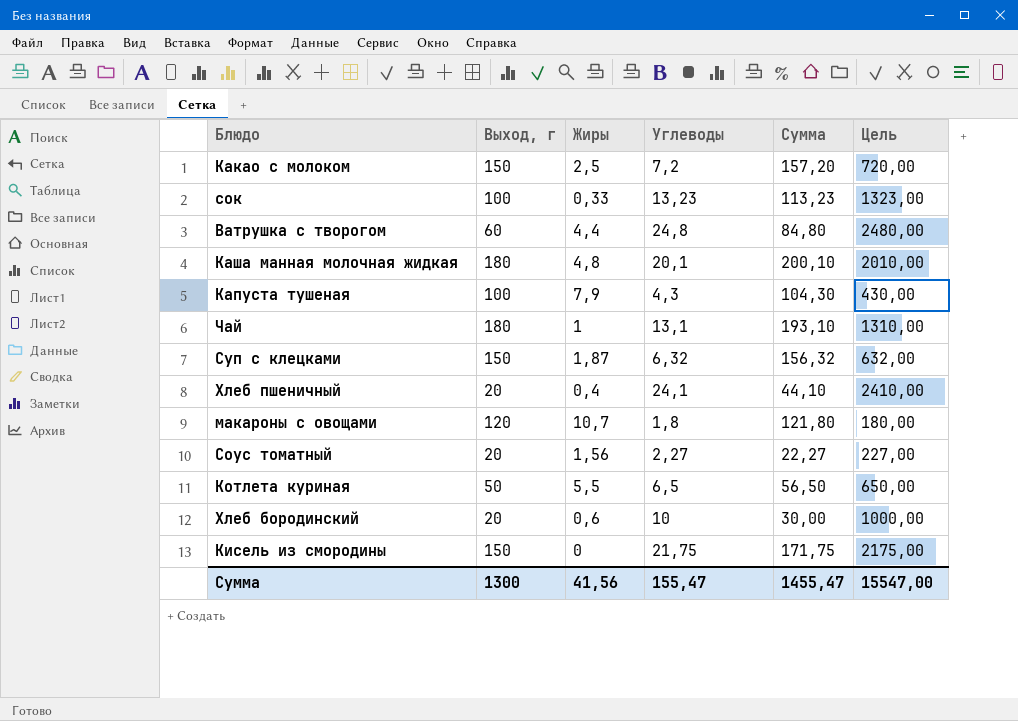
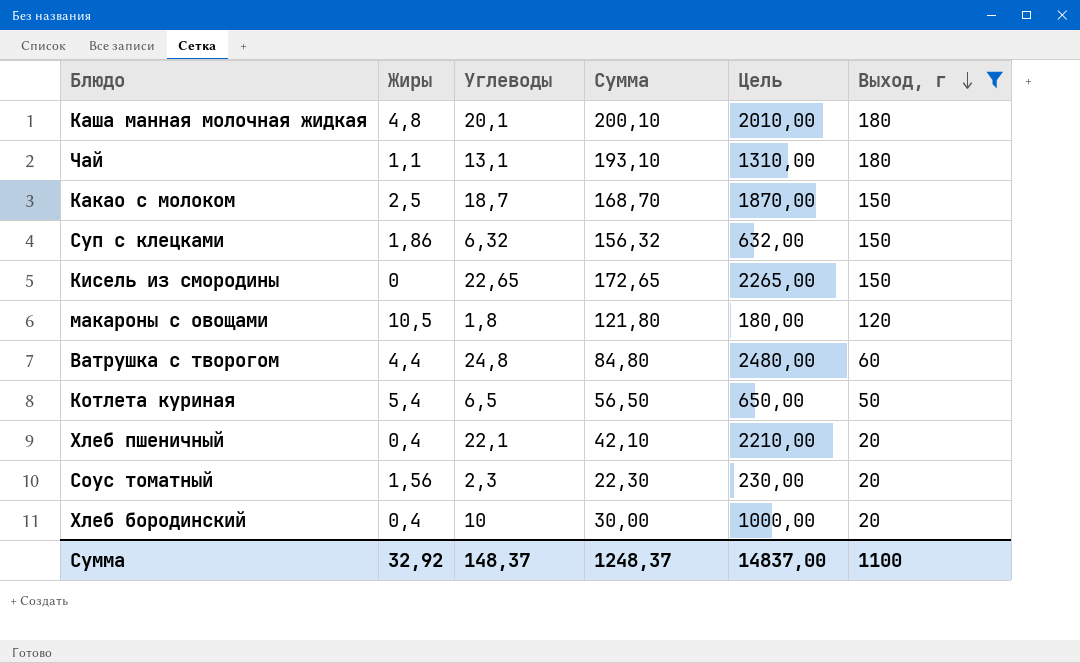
filter: none -> Выход, г != 100
row order: none -> Выход, г descending
column Выход, г | position: 2 -> 6
Чай | Жиры: 1 -> 1,1
Какао с молоком | Углеводы: 7,2 -> 18,7
Какао с молоком | Сумма: 157,20 -> 168,70
Какао с молоком | Цель: 720,00 -> 1870,00
Суп с клецками | Жиры: 1,87 -> 1,86
Кисель из смородины | Углеводы: 21,75 -> 22,65
Кисель из смородины | Сумма: 171,75 -> 172,65
Кисель из смородины | Цель: 2175,00 -> 2265,00
макароны с овощами | Жиры: 10,7 -> 10,5
Котлета куриная | Жиры: 5,5 -> 5,4
Хлеб пшеничный | Углеводы: 24,1 -> 22,1
Хлеб пшеничный | Сумма: 44,10 -> 42,10
Хлеб пшеничный | Цель: 2410,00 -> 2210,00
Соус томатный | Углеводы: 2,27 -> 2,3
Соус томатный | Сумма: 22,27 -> 22,30
Соус томатный | Цель: 227,00 -> 230,00
Хлеб бородинский | Жиры: 0,6 -> 0,4
Сумма | Жиры: 41,56 -> 32,92
Сумма | Углеводы: 155,47 -> 148,37
Сумма | Сумма: 1455,47 -> 1248,37
Сумма | Цель: 15547,00 -> 14837,00
Сумма | Выход, г: 1300 -> 1100

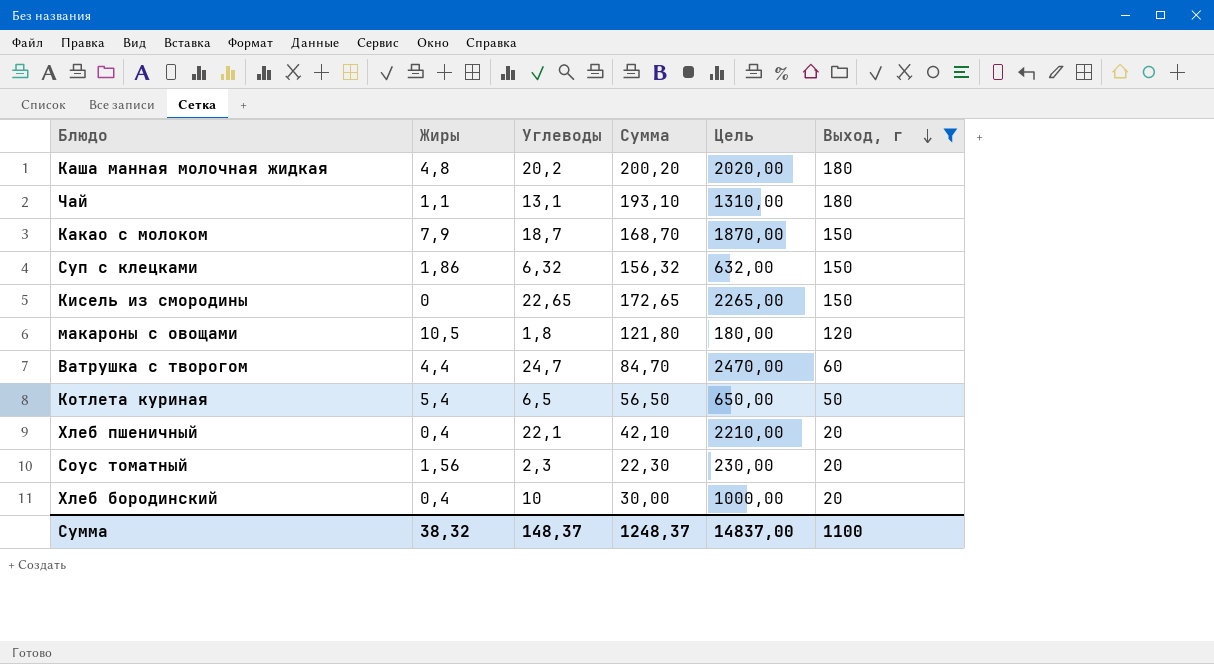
Каша манная молочная жидкая | Углеводы: 20,1 -> 20,2
Каша манная молочная жидкая | Сумма: 200,10 -> 200,20
Каша манная молочная жидкая | Цель: 2010,00 -> 2020,00
Какао с молоком | Жиры: 2,5 -> 7,9
Ватрушка с творогом | Углеводы: 24,8 -> 24,7
Ватрушка с творогом | Сумма: 84,80 -> 84,70
Ватрушка с творогом | Цель: 2480,00 -> 2470,00
Сумма | Жиры: 32,92 -> 38,32

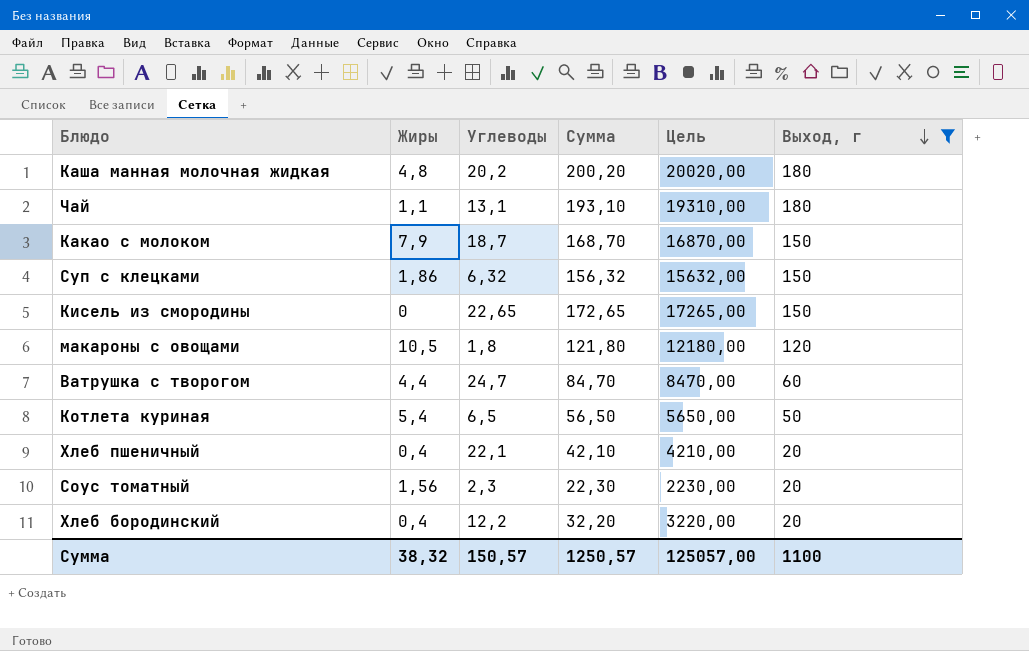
column Цель | formula: [Углеводы] * 100 -> [Сумма] * 100
Хлеб бородинский | Углеводы: 10 -> 12,2
Хлеб бородинский | Сумма: 30,00 -> 32,20
Сумма | Углеводы: 148,37 -> 150,57
Сумма | Сумма: 1248,37 -> 1250,57
Сумма | Цель: 14837,00 -> 125057,00

